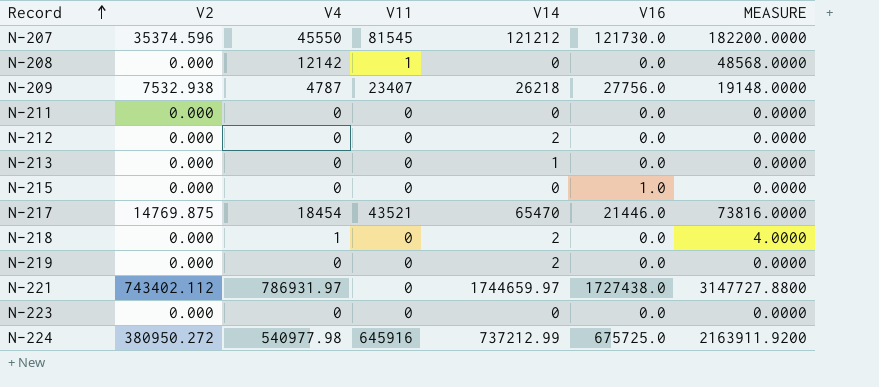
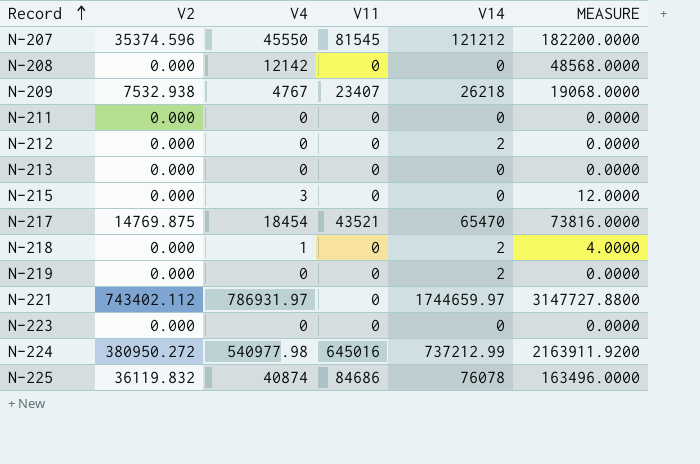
column V16 | position: 6 -> none
N-208 | V11: 1 -> 0
N-209 | V4: 4787 -> 4767
N-209 | MEASURE: 19148.0000 -> 19068.0000
N-213 | V14: 1 -> 0
N-215 | V4: 0 -> 3
N-215 | MEASURE: 0.0000 -> 12.0000
N-224 | V11: 645916 -> 645016
row N-225: none -> 36119.832 | 40874 | 84686 | 76078 | 163496.0000

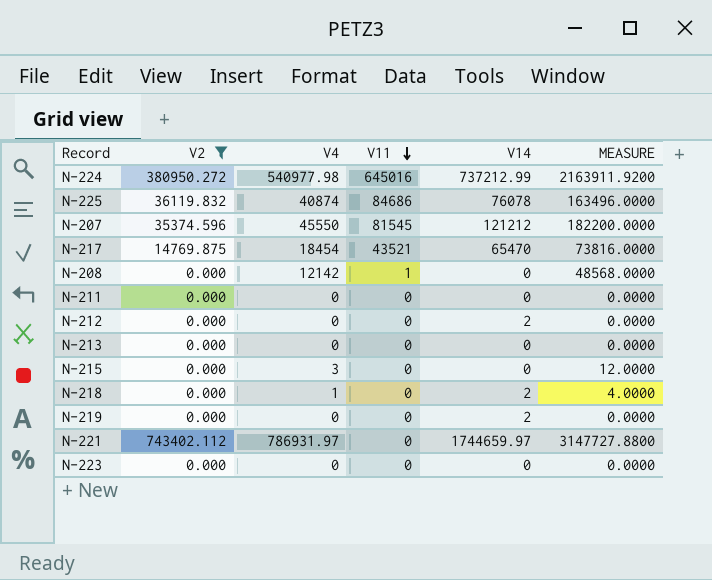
filter: none -> V2 != 7532.938
row order: Record ascending -> V11 descending
N-208 | V11: 0 -> 1

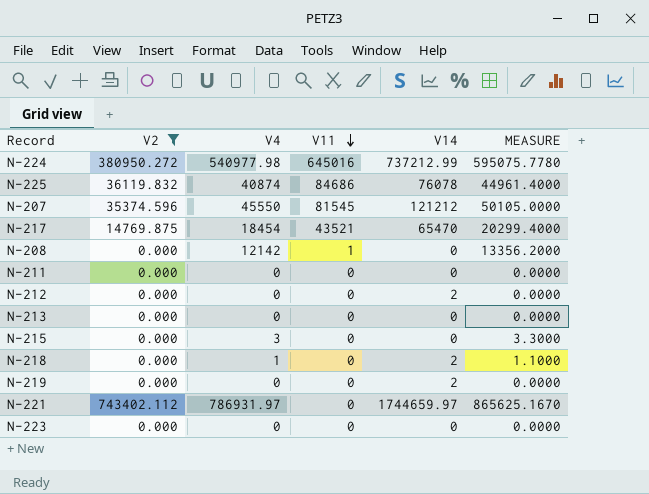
column MEASURE | formula: [V4] * 4 -> [V4] * 1.1

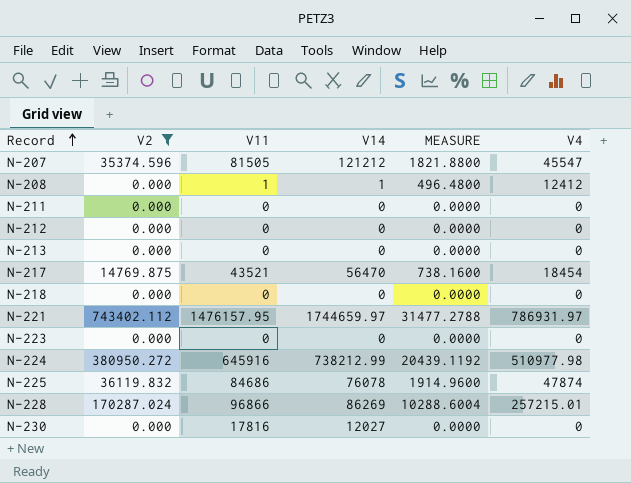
row order: V11 descending -> Record ascending
column MEASURE | formula: [V4] * 1.1 -> [V4] * 0.04
column V4 | position: 3 -> 6
row N-215: 0.000 | 3 | 0 | 0 | 3.3000 -> none
row N-219: 0.000 | 0 | 0 | 2 | 0.0000 -> none
N-207 | V11: 81545 -> 81505
N-207 | V4: 45550 -> 45547
N-208 | V14: 0 -> 1
N-208 | V4: 12142 -> 12412
N-212 | V14: 2 -> 0
N-217 | V14: 65470 -> 56470
N-218 | V14: 2 -> 0
N-218 | V4: 1 -> 0
N-221 | V11: 0 -> 1476157.95
N-224 | V11: 645016 -> 645916
N-224 | V14: 737212.99 -> 738212.99
N-224 | V4: 540977.98 -> 510977.98
N-225 | V4: 40874 -> 47874
row N-228: none -> 170287.024 | 96866 | 86269 | 10288.6004 | 257215.01
row N-230: none -> 0.000 | 17816 | 12027 | 0.0000 | 0

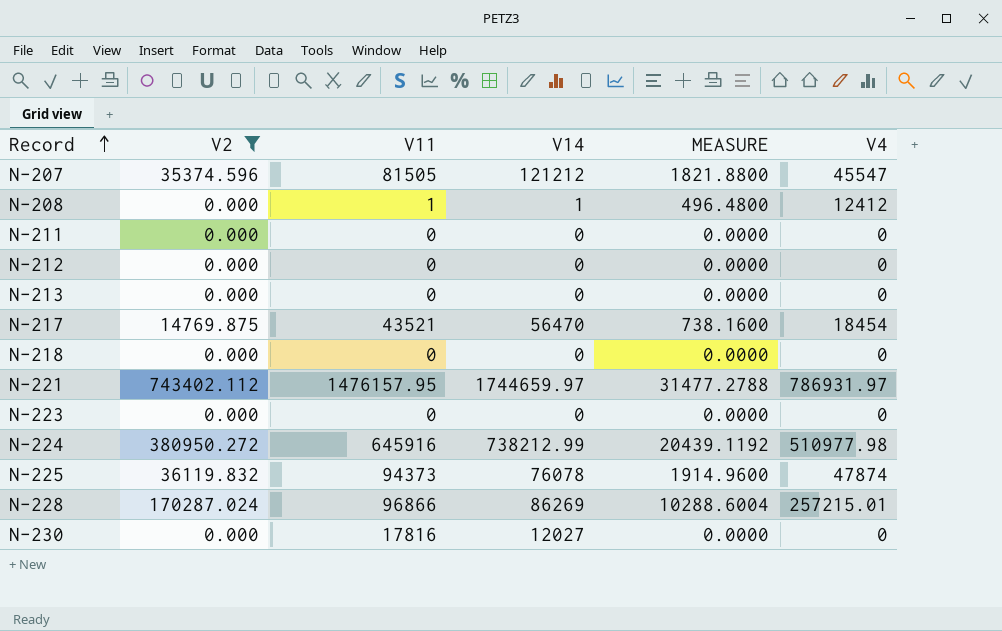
N-225 | V11: 84686 -> 94373

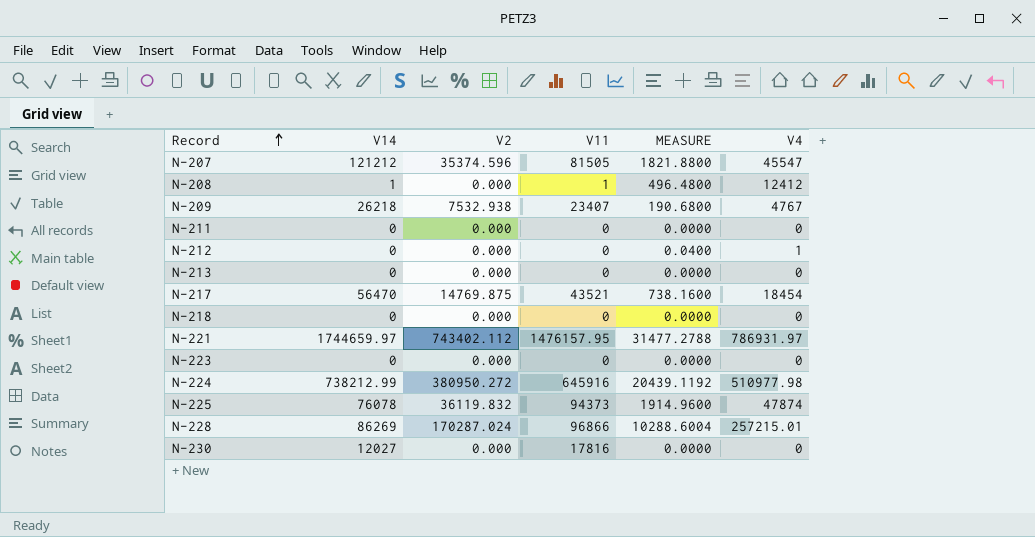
filter: V2 != 7532.938 -> none
column V14 | position: 4 -> 2
N-212 | MEASURE: 0.0000 -> 0.0400
N-212 | V4: 0 -> 1

